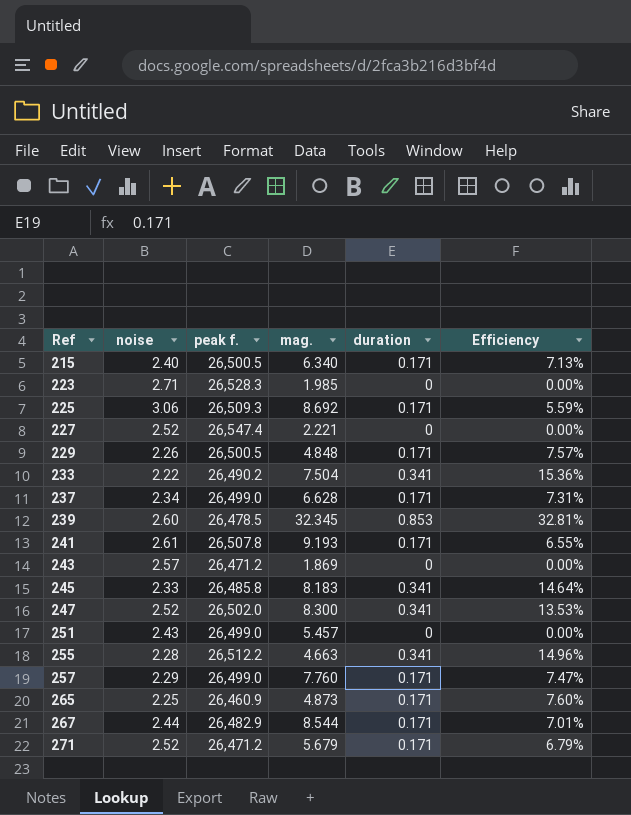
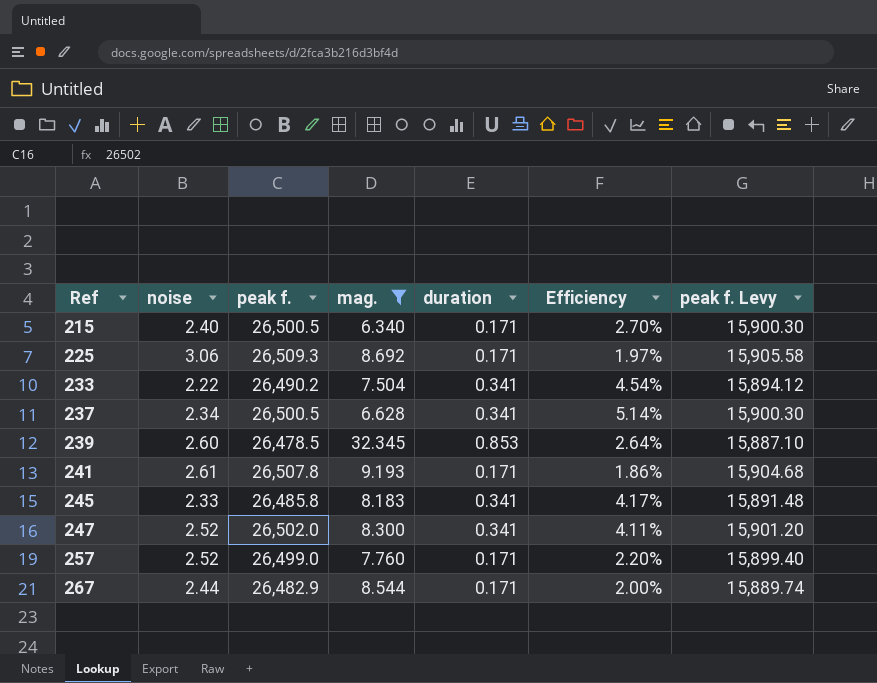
filter: none -> mag. >= 6.340
column Efficiency | formula: [duration] / [noise] -> [duration] / [mag.]
column peak f. Levy | formula: none -> [peak f.] * 0.6
237 | peak f.: 26,499.0 -> 26,500.5
237 | duration: 0.171 -> 0.341
257 | noise: 2.29 -> 2.52

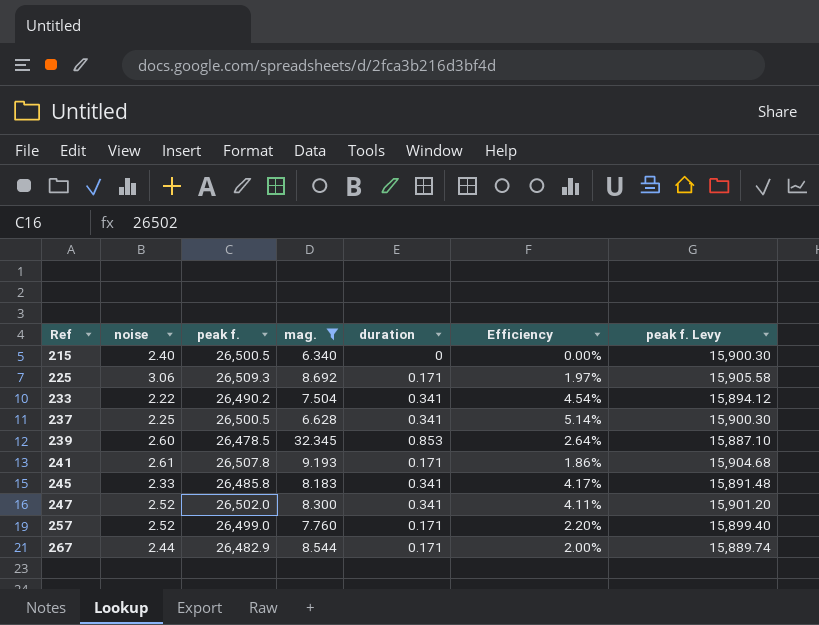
215 | duration: 0.171 -> 0
215 | Efficiency: 2.70% -> 0.00%
237 | noise: 2.34 -> 2.25

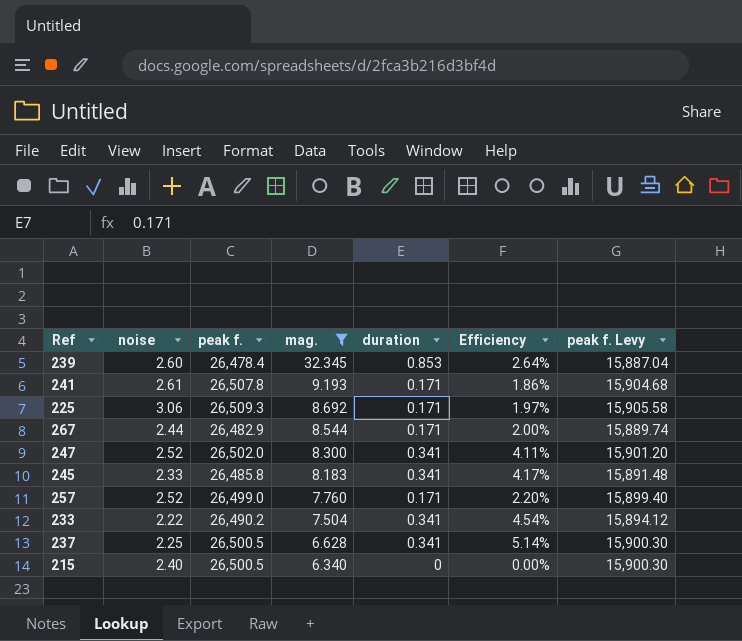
row order: Ref ascending -> mag. descending
239 | peak f.: 26,478.5 -> 26,478.4
239 | peak f. Levy: 15,887.10 -> 15,887.04

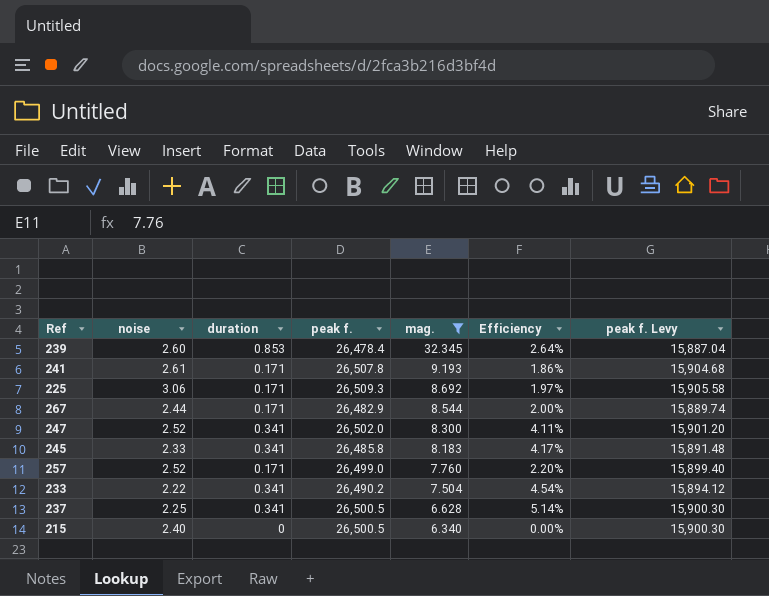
column duration | position: 5 -> 3

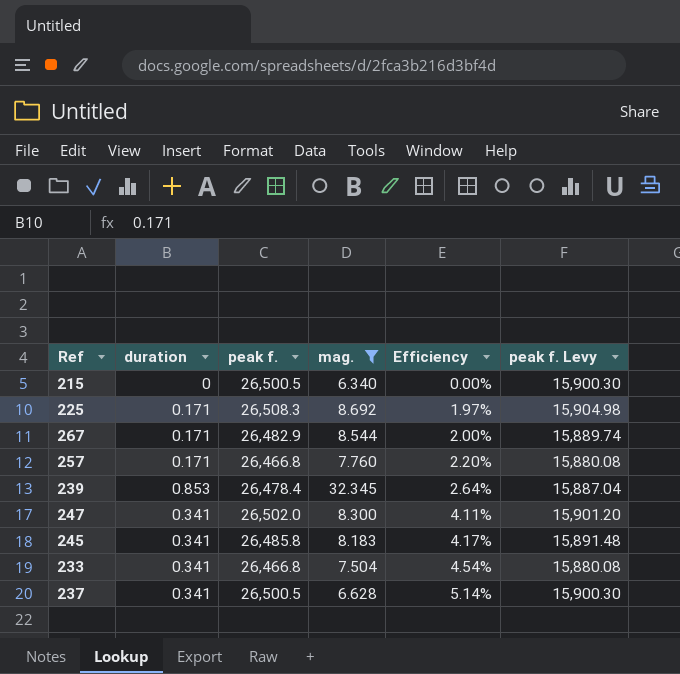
row order: mag. descending -> Efficiency ascending
column noise | position: 2 -> none
row 241: 2.61 | 0.171 | 26,507.8 | 9.193 | 1.86% | 15,904.68 -> none
225 | peak f.: 26,509.3 -> 26,508.3
225 | peak f. Levy: 15,905.58 -> 15,904.98
257 | peak f.: 26,499.0 -> 26,466.8
257 | peak f. Levy: 15,899.40 -> 15,880.08
233 | peak f.: 26,490.2 -> 26,466.8
233 | peak f. Levy: 15,894.12 -> 15,880.08

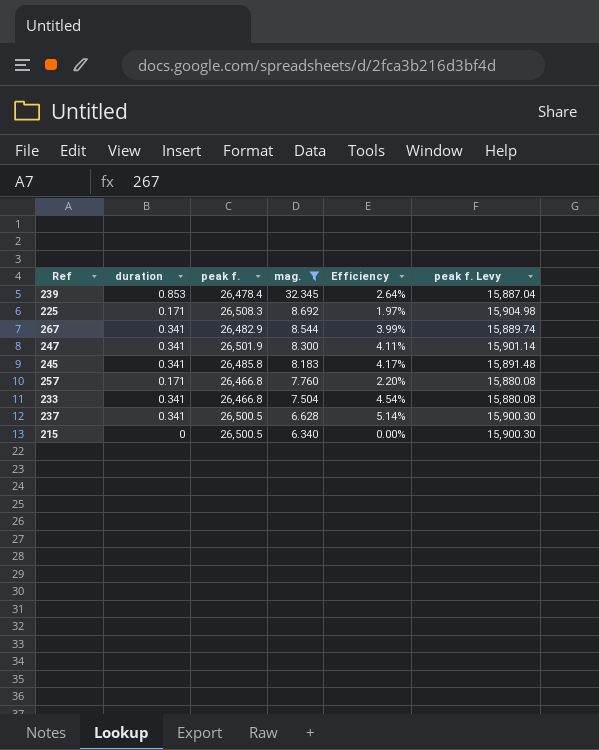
row order: Efficiency ascending -> mag. descending
267 | duration: 0.171 -> 0.341
267 | Efficiency: 2.00% -> 3.99%
247 | peak f.: 26,502.0 -> 26,501.9
247 | peak f. Levy: 15,901.20 -> 15,901.14

